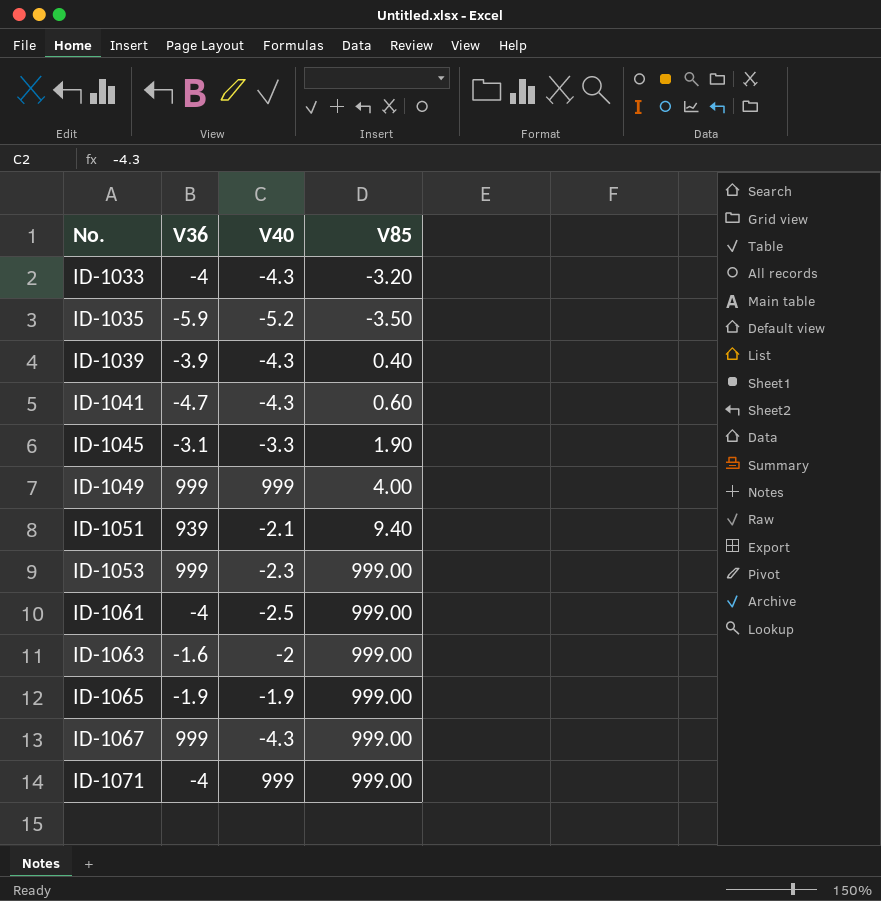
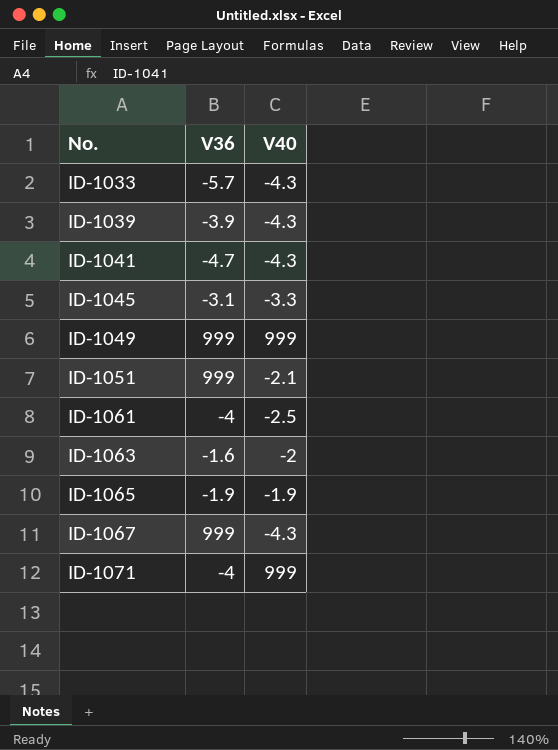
column V85 | position: 4 -> none
row ID-1035: -5.9 | -5.2 | -3.50 -> none
row ID-1053: 999 | -2.3 | 999.00 -> none
ID-1033 | V36: -4 -> -5.7
ID-1051 | V36: 939 -> 999

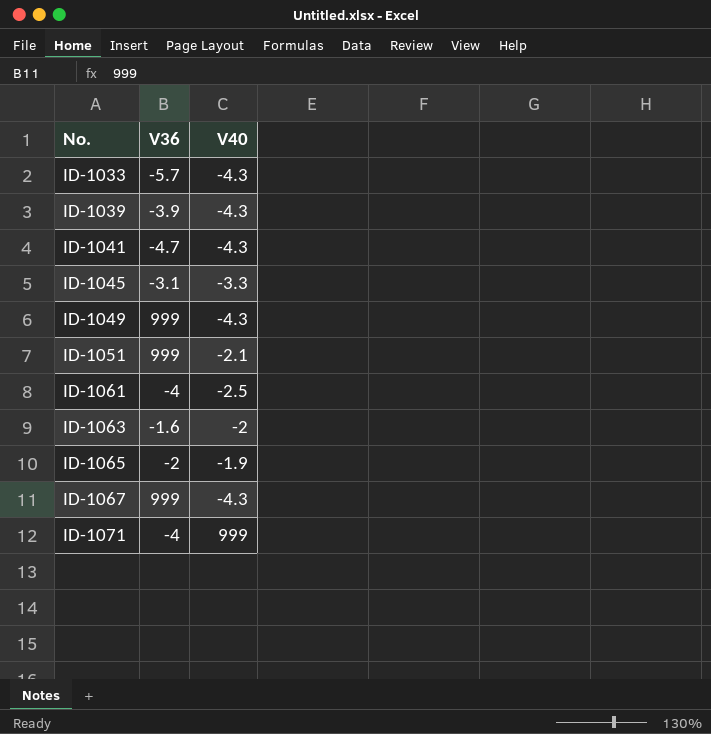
ID-1049 | V40: 999 -> -4.3
ID-1065 | V36: -1.9 -> -2

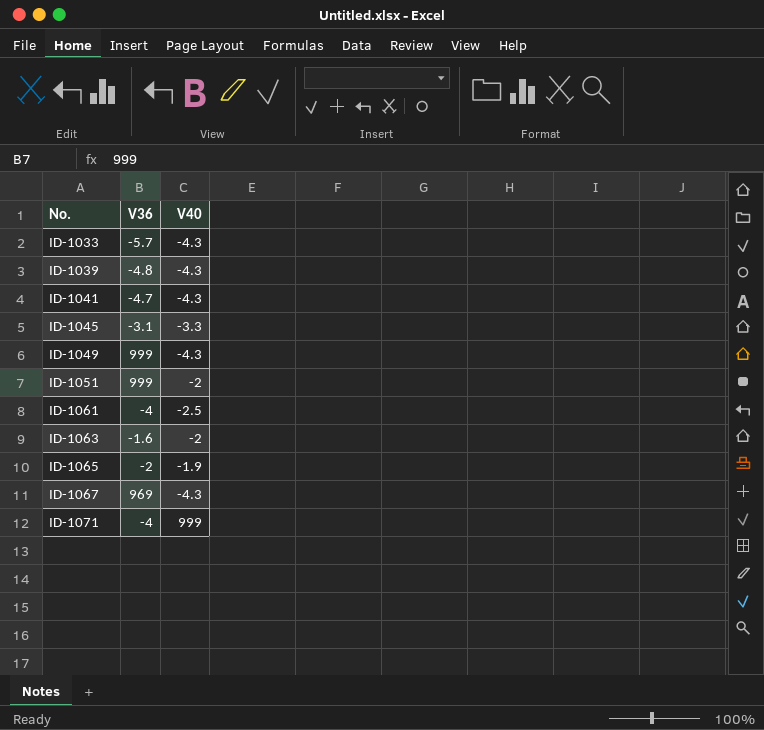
ID-1039 | V36: -3.9 -> -4.8
ID-1051 | V40: -2.1 -> -2
ID-1067 | V36: 999 -> 969

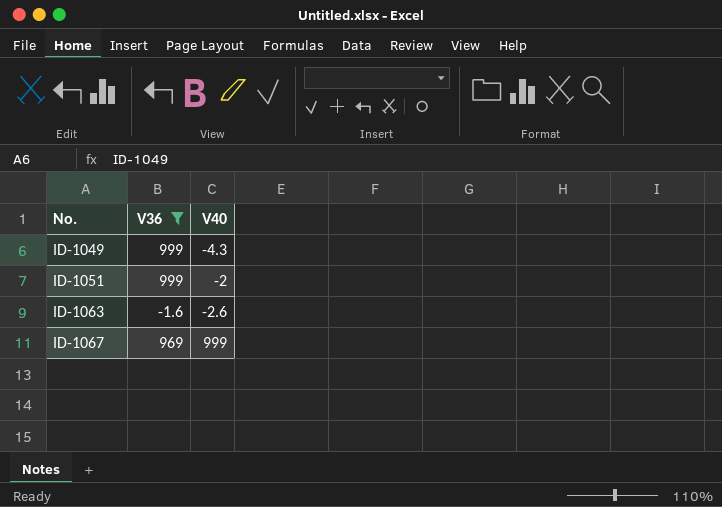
filter: none -> V36 >= -1.6
ID-1063 | V40: -2 -> -2.6
ID-1067 | V40: -4.3 -> 999

